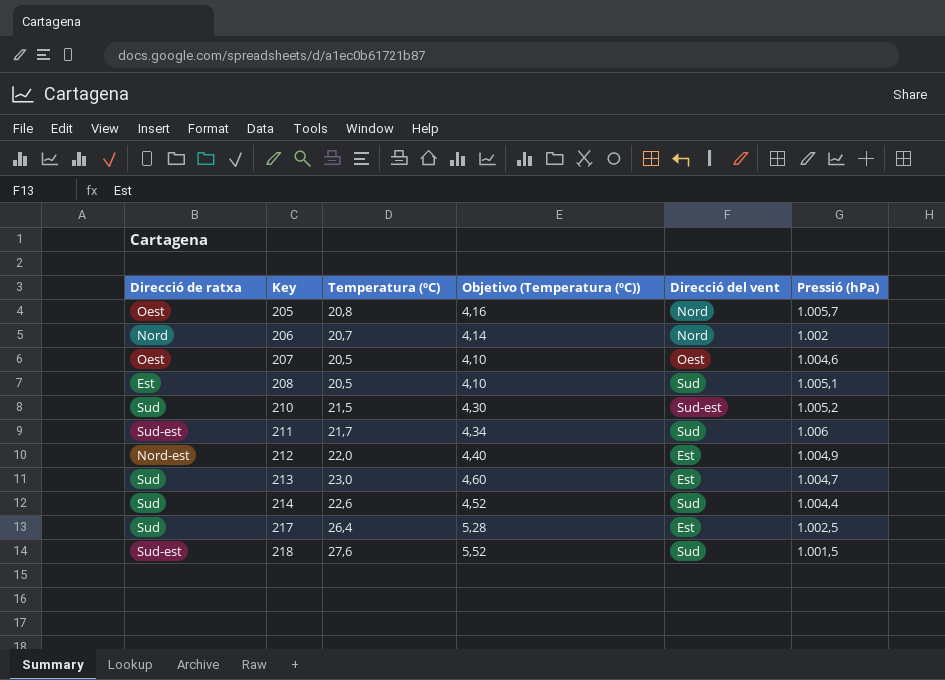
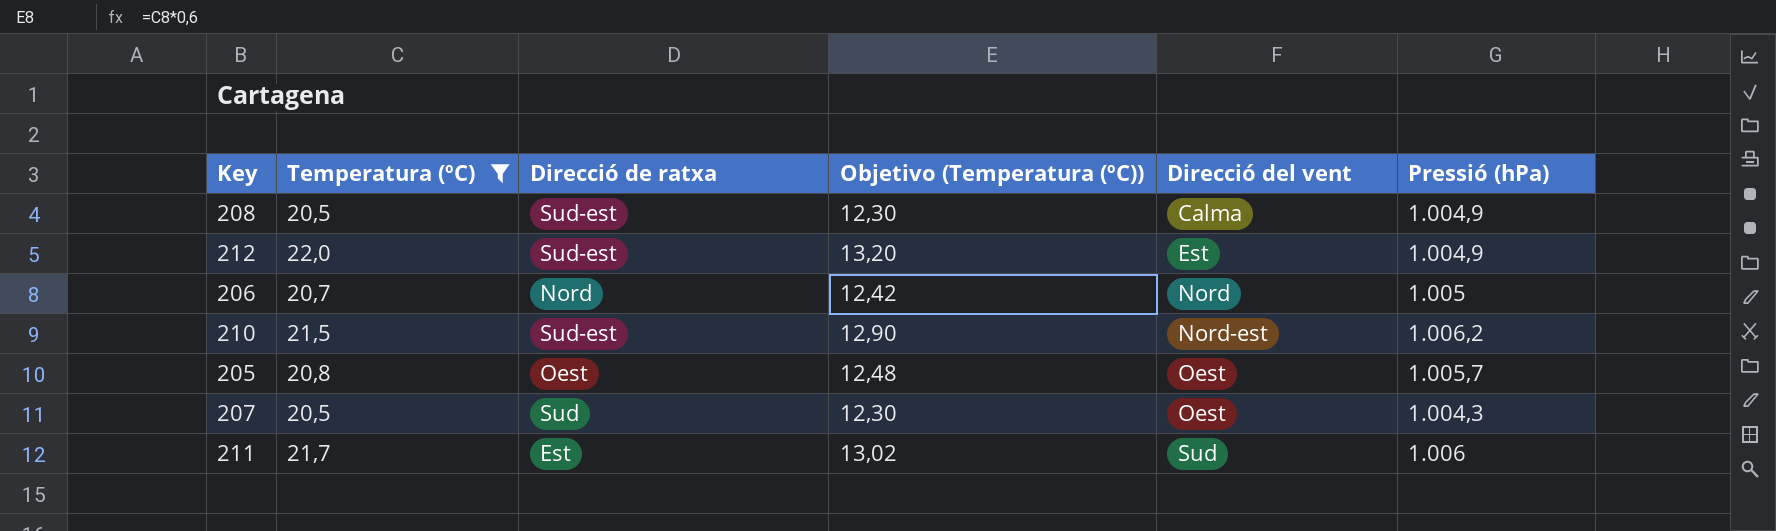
filter: none -> Temperatura (ºC) <= 22,0
row order: Key ascending -> Direcció del vent ascending
column Direcció de ratxa | position: 1 -> 3
column Objetivo (Temperatura (ºC)) | formula: [Temperatura (ºC)] * 0,2 -> [Temperatura (ºC)] * 0,6
208 | Direcció de ratxa: Est -> Sud-est
208 | Direcció del vent: Sud -> Calma
208 | Pressió (hPa): 1.005,1 -> 1.004,9
212 | Direcció de ratxa: Nord-est -> Sud-est
206 | Pressió (hPa): 1.002 -> 1.005
210 | Direcció de ratxa: Sud -> Sud-est
210 | Direcció del vent: Sud-est -> Nord-est
210 | Pressió (hPa): 1.005,2 -> 1.006,2
205 | Direcció del vent: Nord -> Oest
207 | Direcció de ratxa: Oest -> Sud
207 | Pressió (hPa): 1.004,6 -> 1.004,3
211 | Direcció de ratxa: Sud-est -> Est

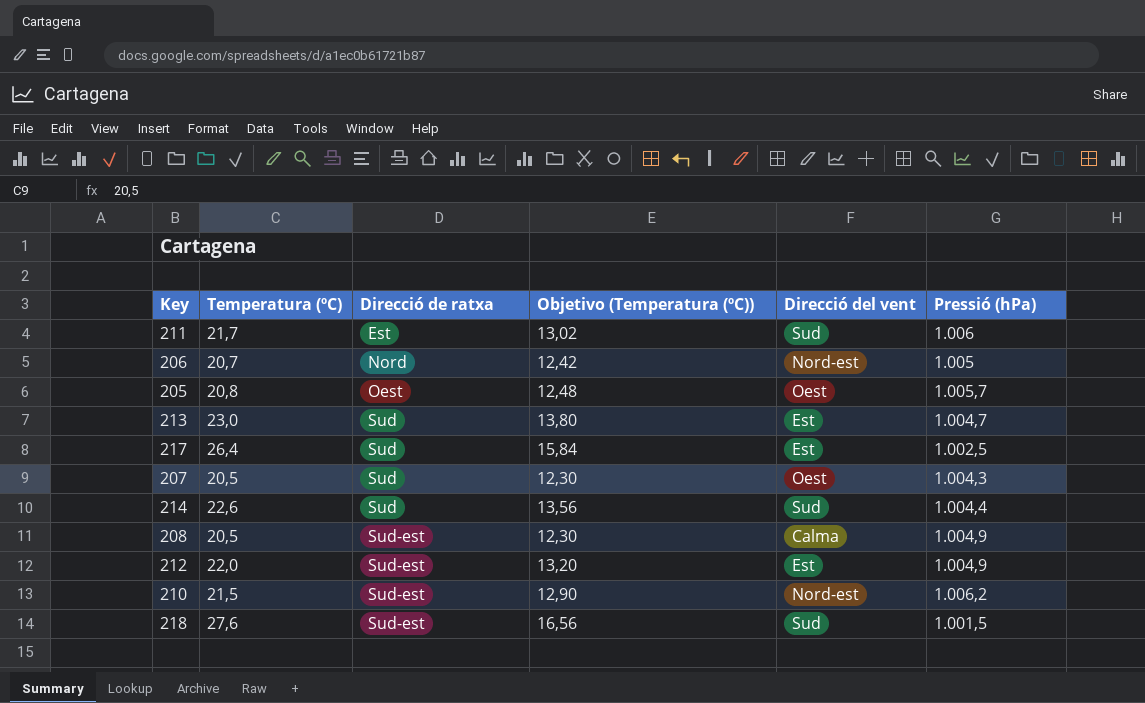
filter: Temperatura (ºC) <= 22,0 -> none
row order: Direcció del vent ascending -> Direcció de ratxa ascending
206 | Direcció del vent: Nord -> Nord-est

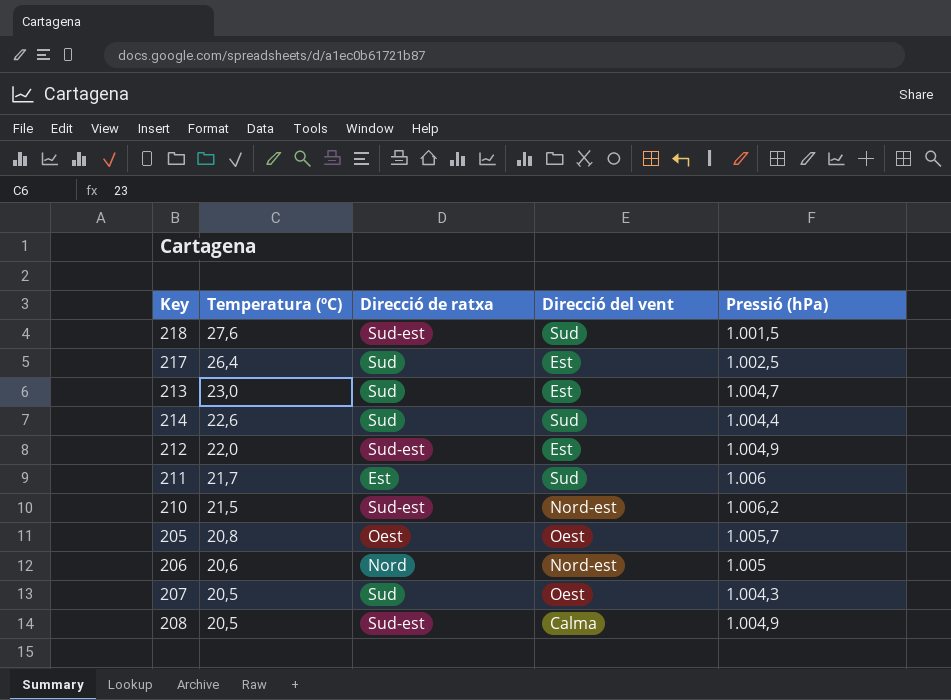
row order: Direcció de ratxa ascending -> Temperatura (ºC) descending
column Objetivo (Temperatura (ºC)) | formula: [Temperatura (ºC)] * 0,6 -> none
206 | Temperatura (ºC): 20,7 -> 20,6

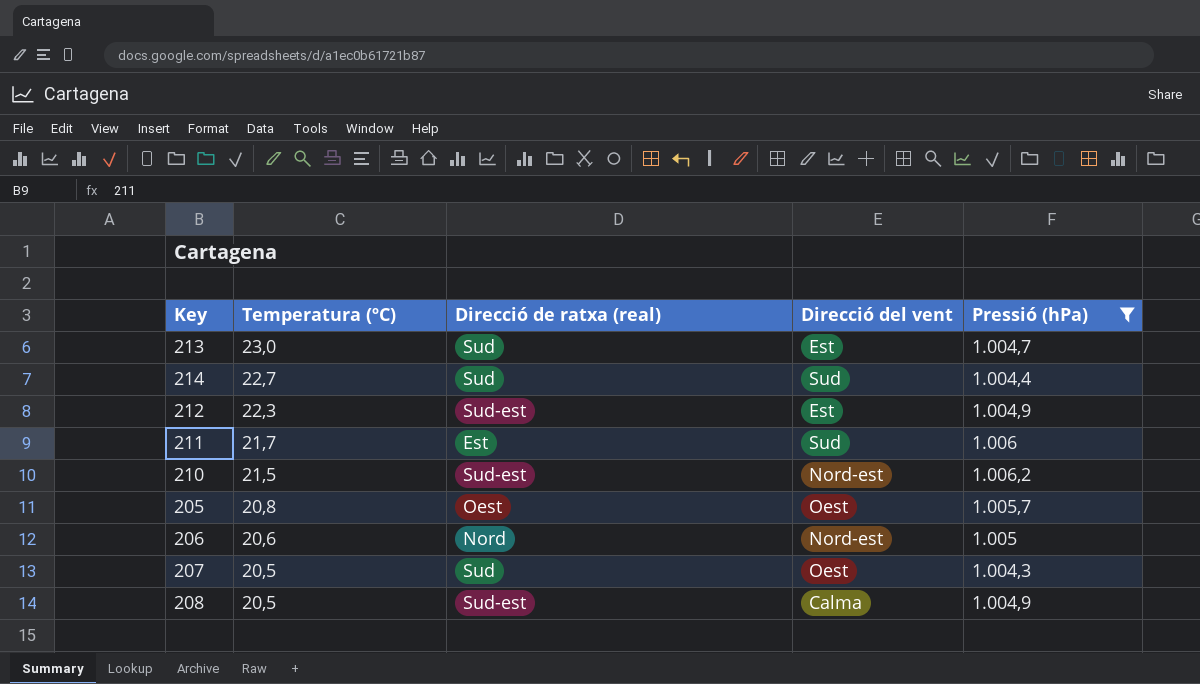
filter: none -> Pressió (hPa) >= 1.004,3
column name: Direcció de ratxa -> Direcció de ratxa (real)
214 | Temperatura (ºC): 22,6 -> 22,7
212 | Temperatura (ºC): 22,0 -> 22,3

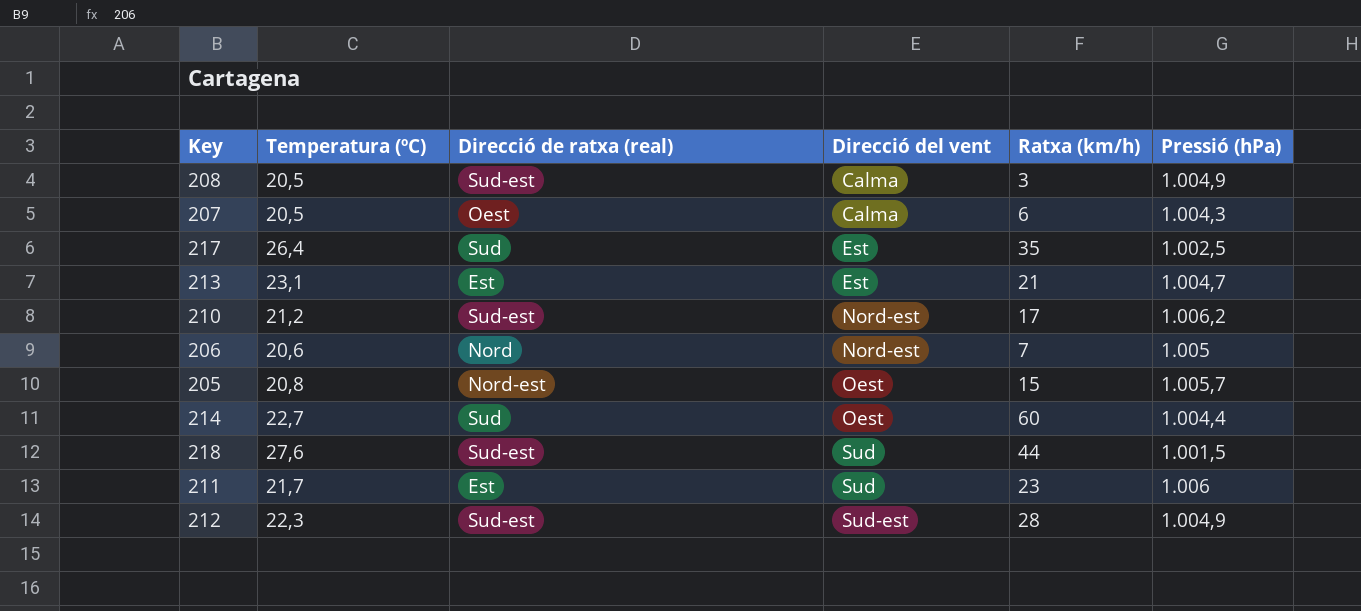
filter: Pressió (hPa) >= 1.004,3 -> none
row order: Temperatura (ºC) descending -> Direcció del vent ascending
column Ratxa (km/h) | position: none -> 5
207 | Direcció de ratxa (real): Sud -> Oest
207 | Direcció del vent: Oest -> Calma
213 | Temperatura (ºC): 23,0 -> 23,1
213 | Direcció de ratxa (real): Sud -> Est
210 | Temperatura (ºC): 21,5 -> 21,2
205 | Direcció de ratxa (real): Oest -> Nord-est
214 | Direcció del vent: Sud -> Oest
212 | Direcció del vent: Est -> Sud-est

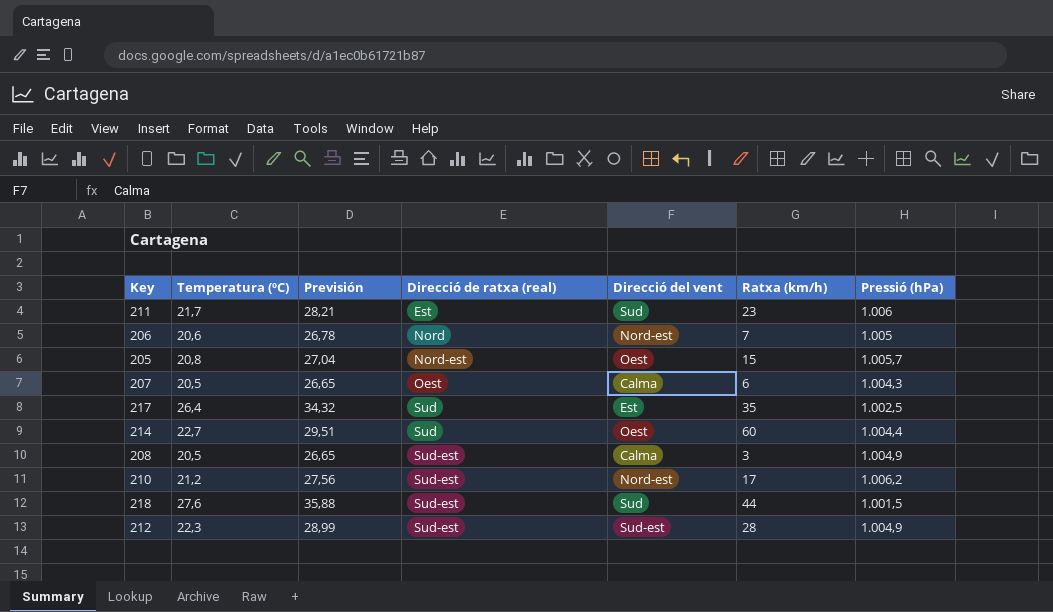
row order: Direcció del vent ascending -> Direcció de ratxa (real) ascending
column Previsión | formula: none -> [Temperatura (ºC)] * 1,3
row 213: 23,1 | Est | Est | 21 | 1.004,7 -> none

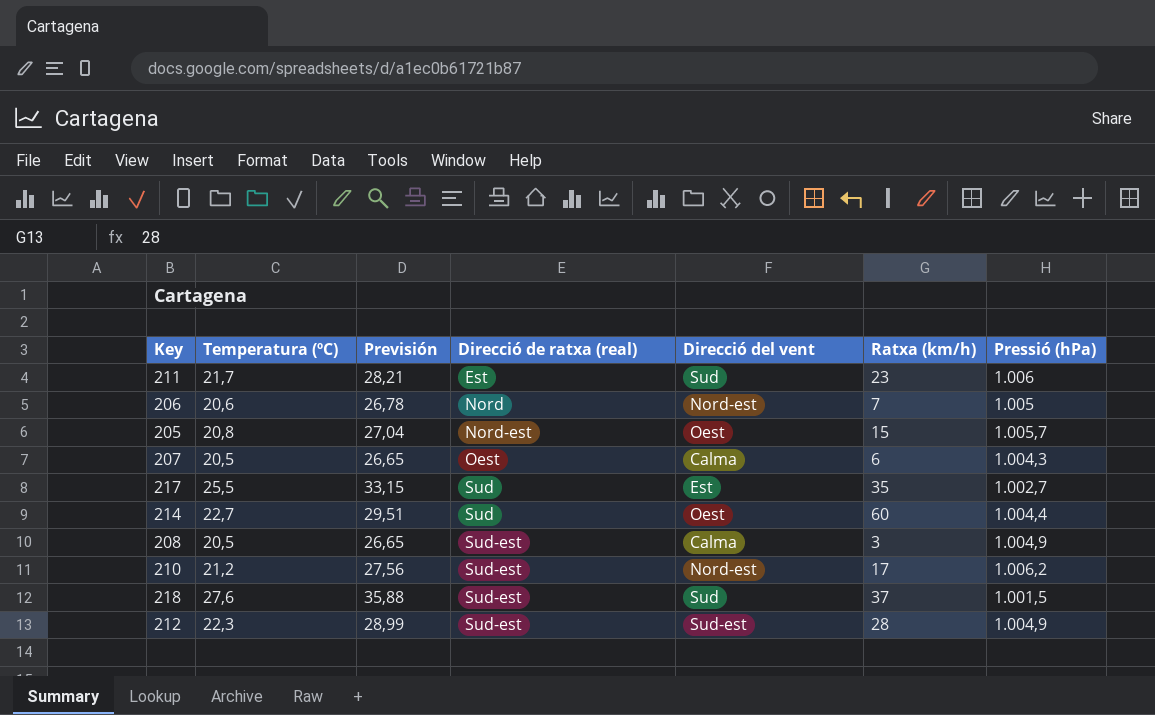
217 | Temperatura (ºC): 26,4 -> 25,5
217 | Previsión: 34,32 -> 33,15
217 | Pressió (hPa): 1.002,5 -> 1.002,7
218 | Ratxa (km/h): 44 -> 37

